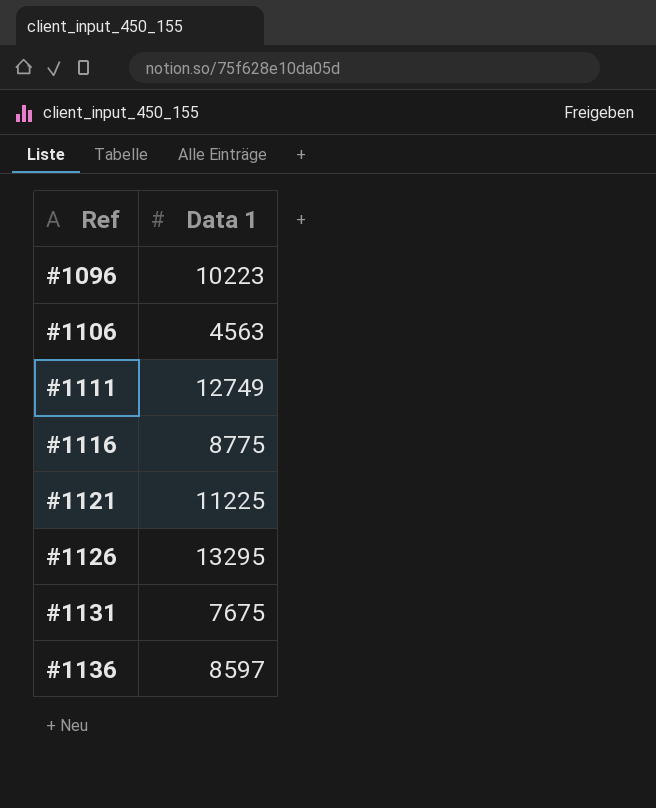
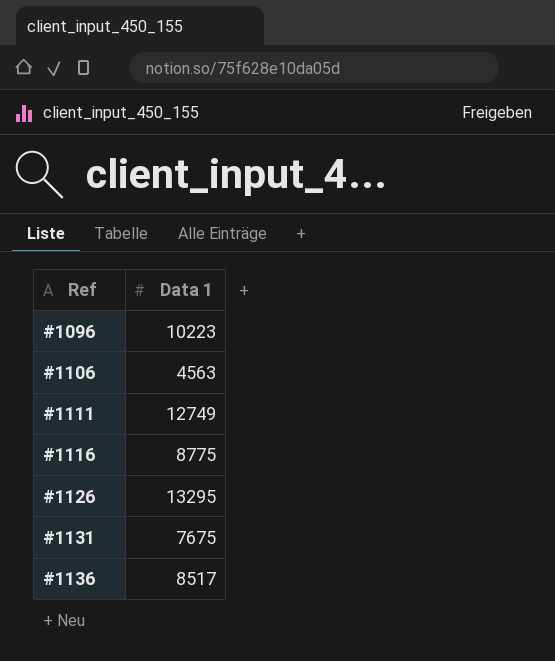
row #1121: 11225 -> none
#1136 | Data 1: 8597 -> 8517

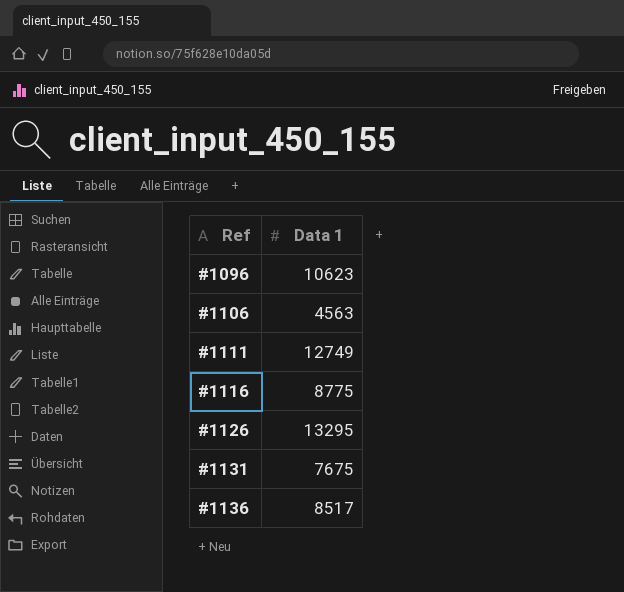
#1096 | Data 1: 10223 -> 10623

